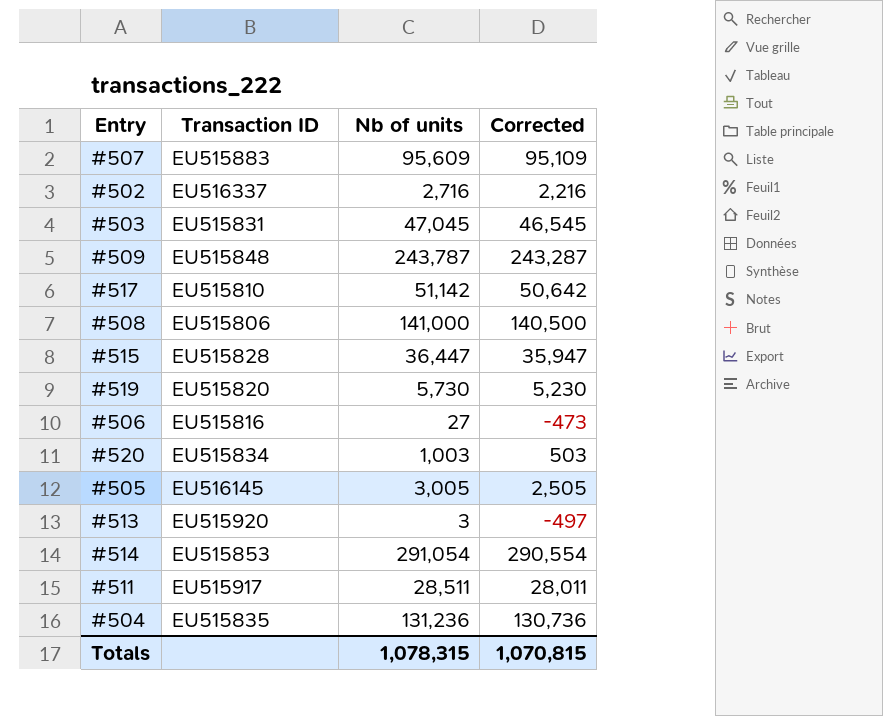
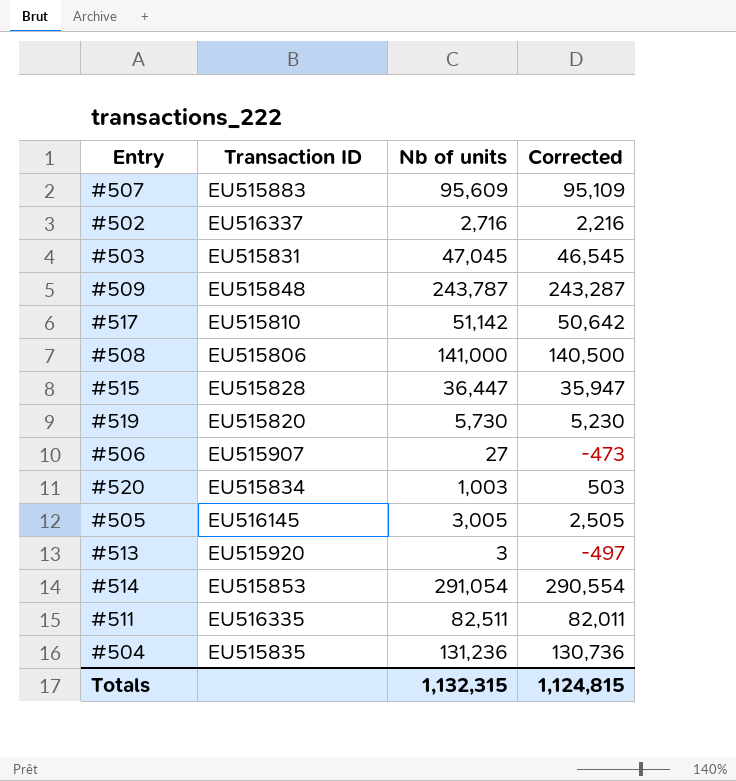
#506 | Transaction ID: EU515816 -> EU515907
#511 | Transaction ID: EU515917 -> EU516335
#511 | Nb of units: 28,511 -> 82,511
#511 | Corrected: 28,011 -> 82,011
Totals | Nb of units: 1,078,315 -> 1,132,315
Totals | Corrected: 1,070,815 -> 1,124,815

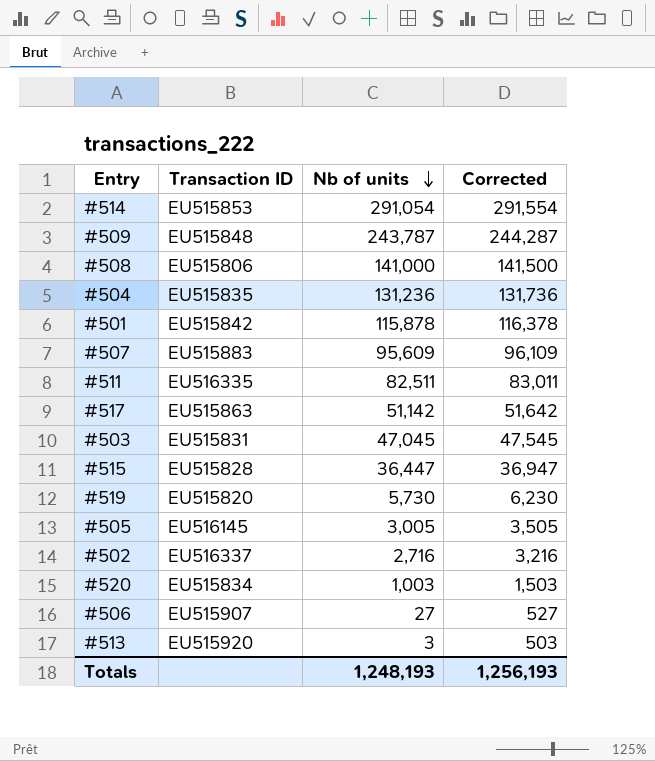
row order: none -> Nb of units descending
column Corrected | formula: [Nb of units] - 500 -> [Nb of units] + 500
row #501: none -> EU515842 | 115,878 | 116,378
#517 | Transaction ID: EU515810 -> EU515863
Totals | Nb of units: 1,132,315 -> 1,248,193
Totals | Corrected: 1,124,815 -> 1,256,193

